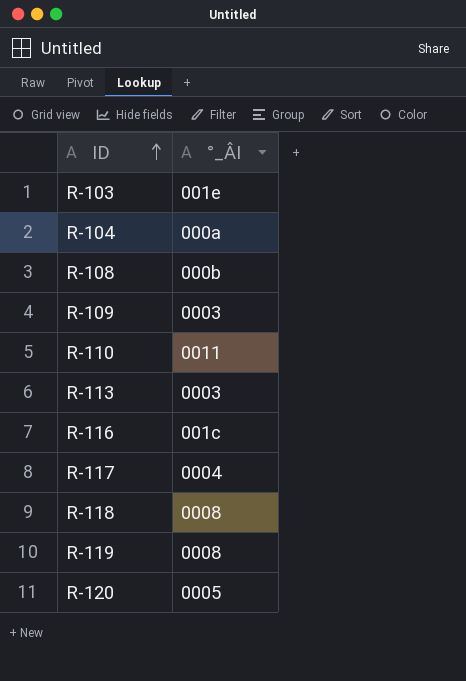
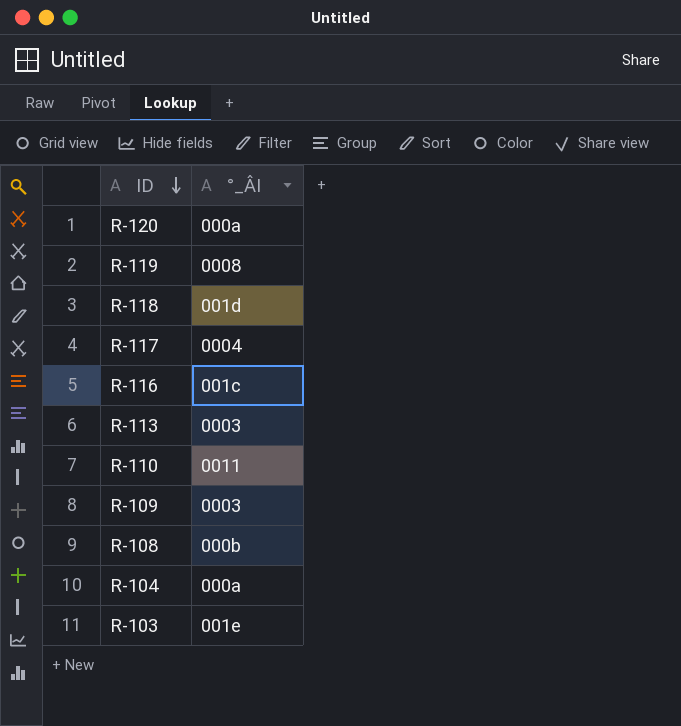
row order: ID ascending -> ID descending
R-120 | °_ÂI: 0005 -> 000a
R-118 | °_ÂI: 0008 -> 001d

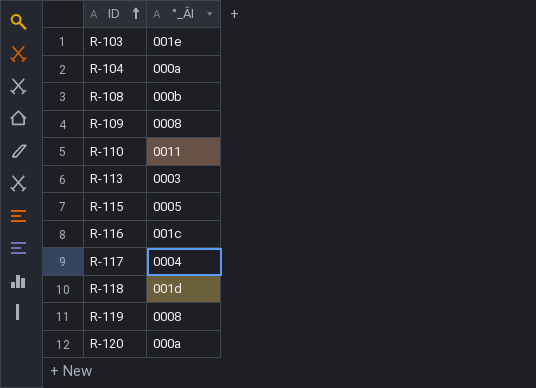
row order: ID descending -> ID ascending
R-109 | °_ÂI: 0003 -> 0008
row R-115: none -> 0005

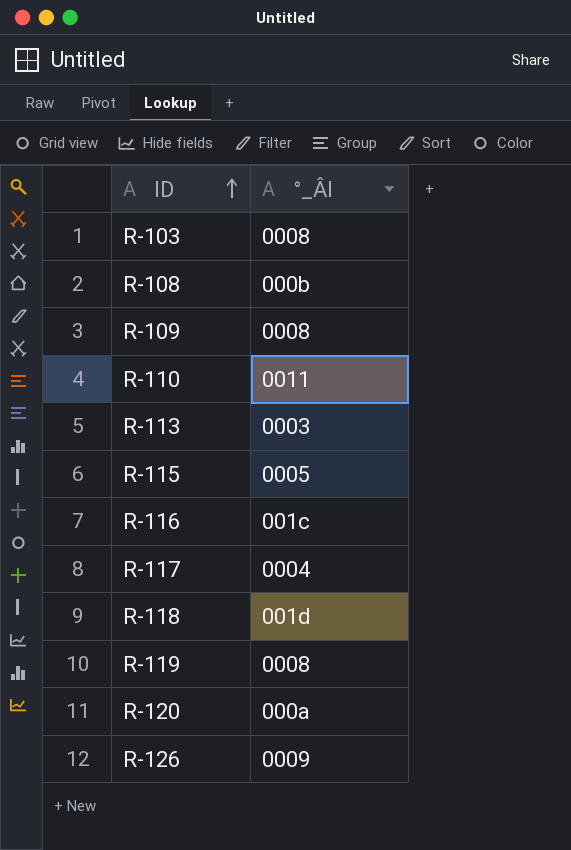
row R-104: 000a -> none
R-103 | °_ÂI: 001e -> 0008
row R-126: none -> 0009

